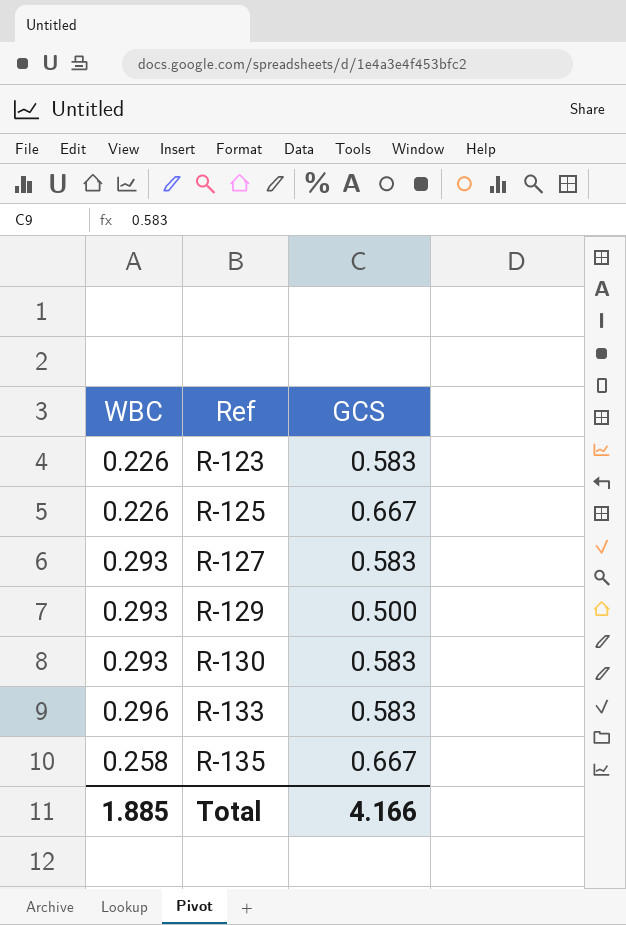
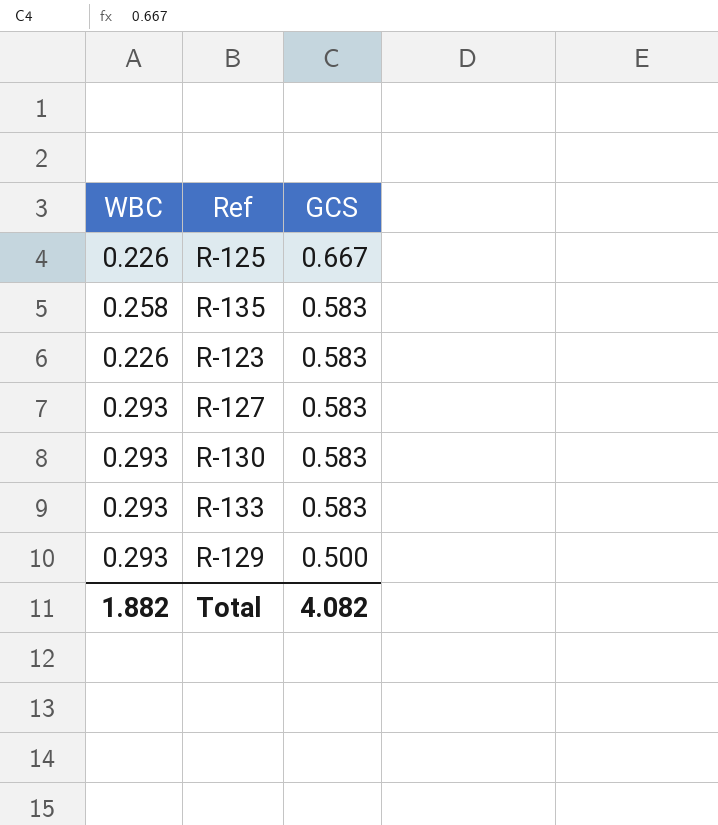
row order: Ref ascending -> GCS descending
R-135 | GCS: 0.667 -> 0.583
R-133 | WBC: 0.296 -> 0.293
Total | WBC: 1.885 -> 1.882
Total | GCS: 4.166 -> 4.082

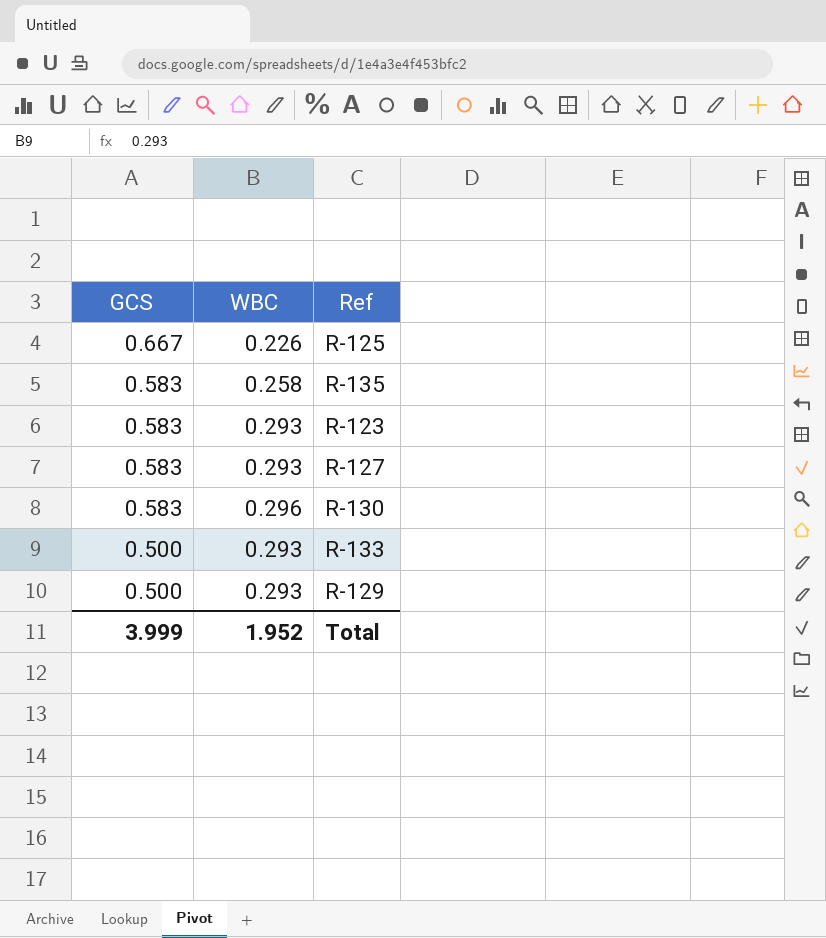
column GCS | position: 3 -> 1
R-123 | WBC: 0.226 -> 0.293
R-130 | WBC: 0.293 -> 0.296
R-133 | GCS: 0.583 -> 0.500
Total | GCS: 4.082 -> 3.999
Total | WBC: 1.882 -> 1.952

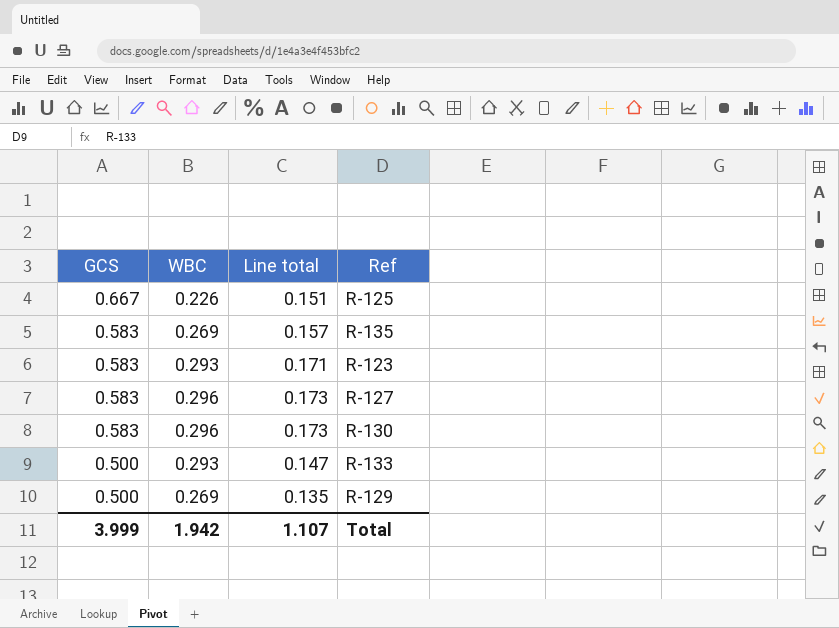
column Line total | formula: none -> [GCS] * [WBC]
R-135 | WBC: 0.258 -> 0.269
R-127 | WBC: 0.293 -> 0.296
R-129 | WBC: 0.293 -> 0.269
Total | WBC: 1.952 -> 1.942

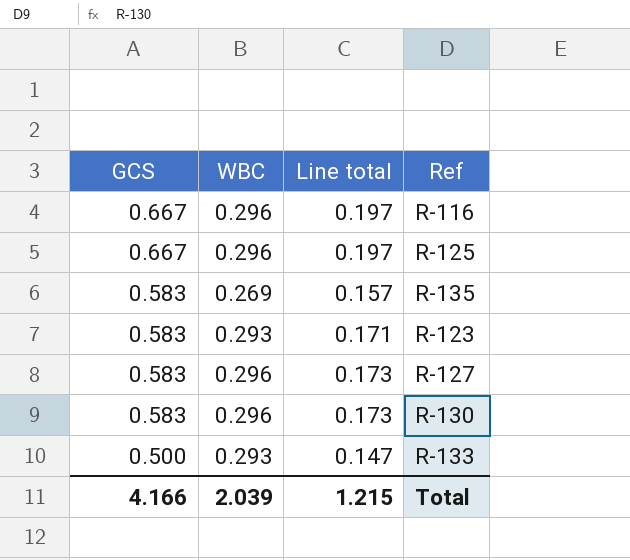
row R-129: 0.500 | 0.269 | 0.135 -> none
row R-116: none -> 0.667 | 0.296 | 0.197
R-125 | WBC: 0.226 -> 0.296
R-125 | Line total: 0.151 -> 0.197
Total | GCS: 3.999 -> 4.166
Total | WBC: 1.942 -> 2.039
Total | Line total: 1.107 -> 1.215

